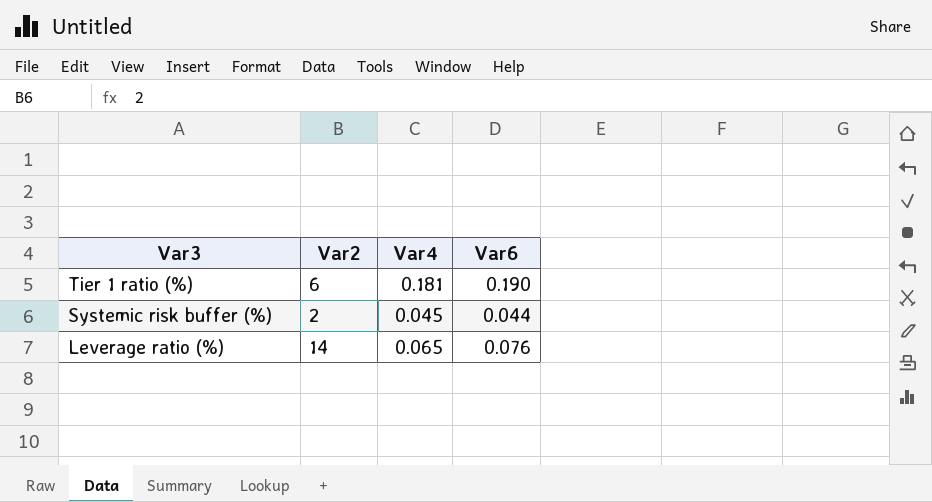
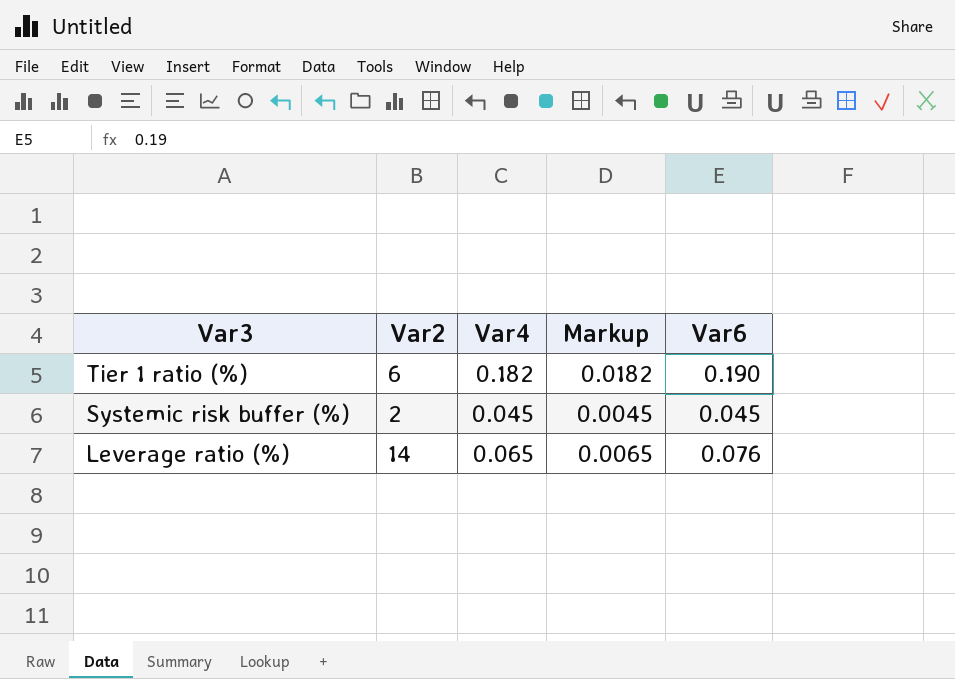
column Markup | formula: none -> [Var4] * 0.1
Tier 1 ratio (%) | Var4: 0.181 -> 0.182
Systemic risk buffer (%) | Var6: 0.044 -> 0.045

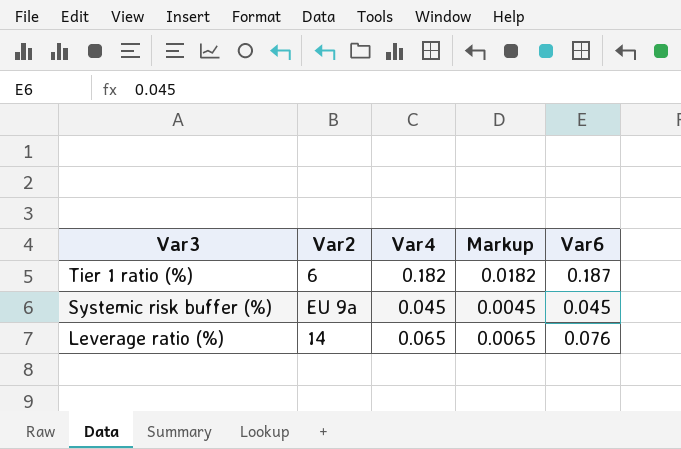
Tier 1 ratio (%) | Var6: 0.190 -> 0.187
Systemic risk buffer (%) | Var2: 2 -> EU 9a

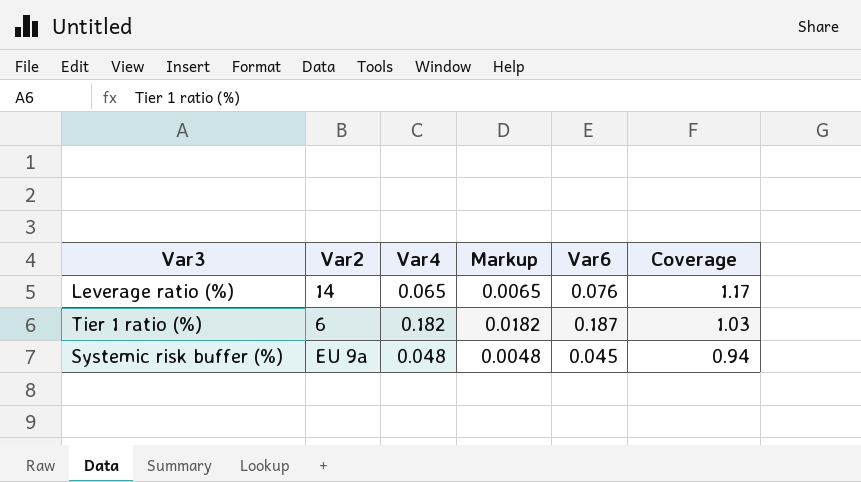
row order: Var3 descending -> Coverage descending
column Coverage | formula: none -> [Var6] / [Var4]
Systemic risk buffer (%) | Var4: 0.045 -> 0.048
Systemic risk buffer (%) | Markup: 0.0045 -> 0.0048

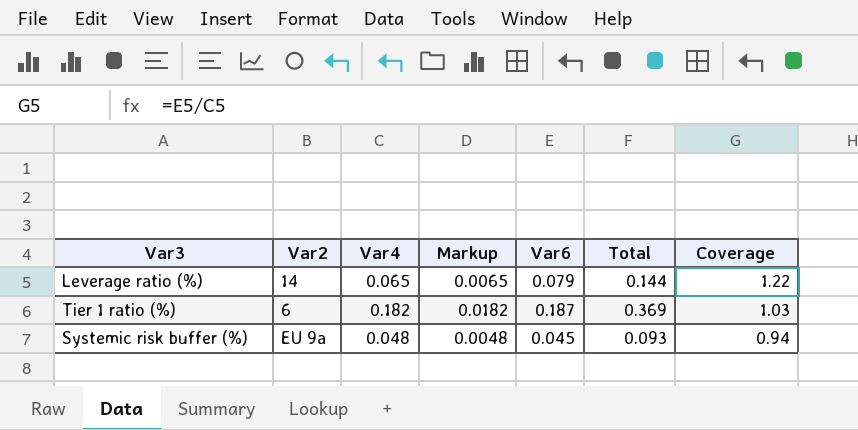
column Total | formula: none -> [Var4] + [Var6]
Leverage ratio (%) | Var6: 0.076 -> 0.079
Leverage ratio (%) | Coverage: 1.17 -> 1.22

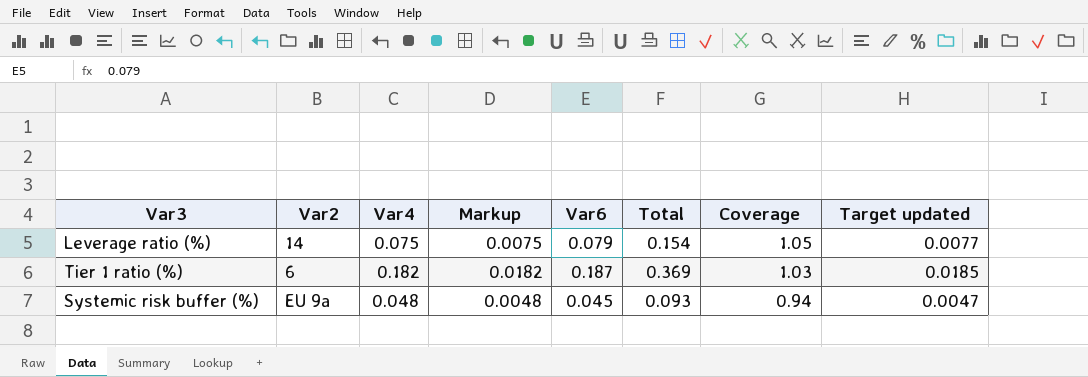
column Target updated | formula: none -> [Total] * 0.05
Leverage ratio (%) | Var4: 0.065 -> 0.075
Leverage ratio (%) | Markup: 0.0065 -> 0.0075
Leverage ratio (%) | Total: 0.144 -> 0.154
Leverage ratio (%) | Coverage: 1.22 -> 1.05

